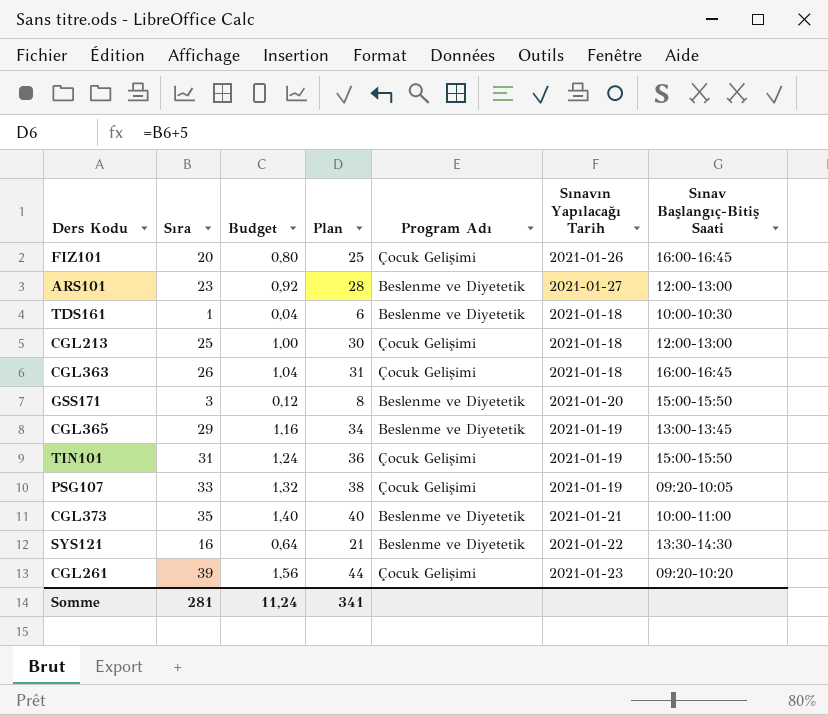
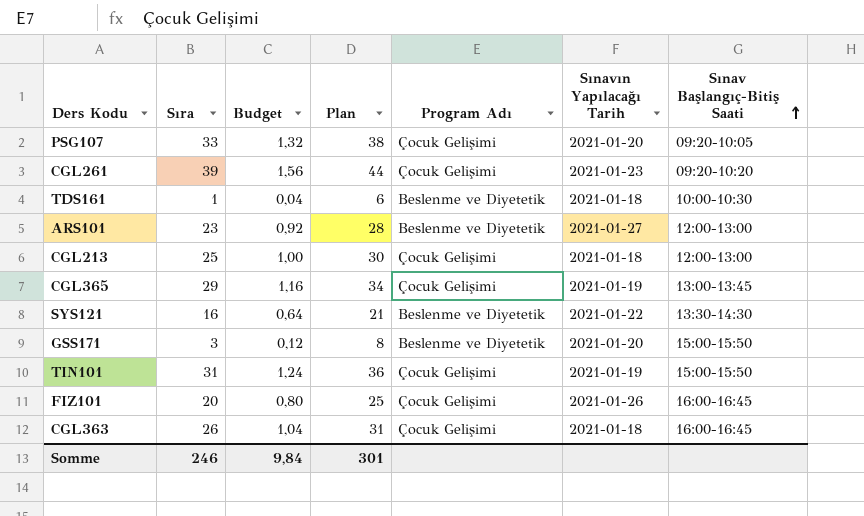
row order: none -> Sınav Başlangıç-Bitiş Saati ascending
row CGL373: 35 | 1,40 | 40 | Beslenme ve Diyetetik | 2021-01-21 | 10:00-11:00 -> none
PSG107 | Sınavın Yapılacağı Tarih: 2021-01-19 -> 2021-01-20
CGL365 | Program Adı: Beslenme ve Diyetetik -> Çocuk Gelişimi
Somme | Sıra: 281 -> 246
Somme | Budget: 11,24 -> 9,84
Somme | Plan: 341 -> 301

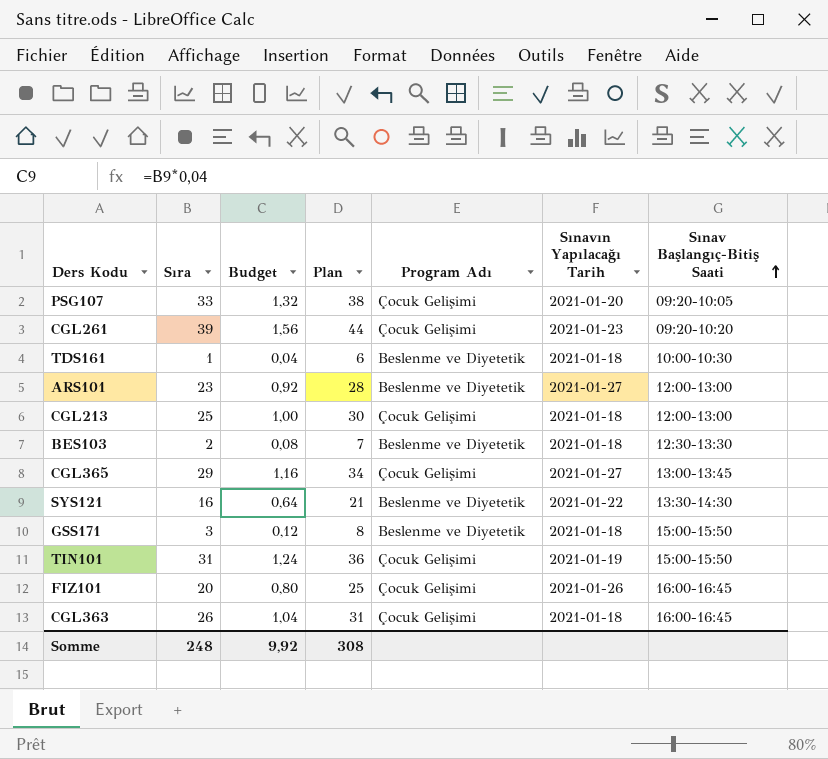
row BES103: none -> 2 | 0,08 | 7 | Beslenme ve Diyetetik | 2021-01-18 | 12:30-13:30
CGL365 | Sınavın Yapılacağı Tarih: 2021-01-19 -> 2021-01-27
GSS171 | Sınavın Yapılacağı Tarih: 2021-01-20 -> 2021-01-18
Somme | Sıra: 246 -> 248
Somme | Budget: 9,84 -> 9,92
Somme | Plan: 301 -> 308

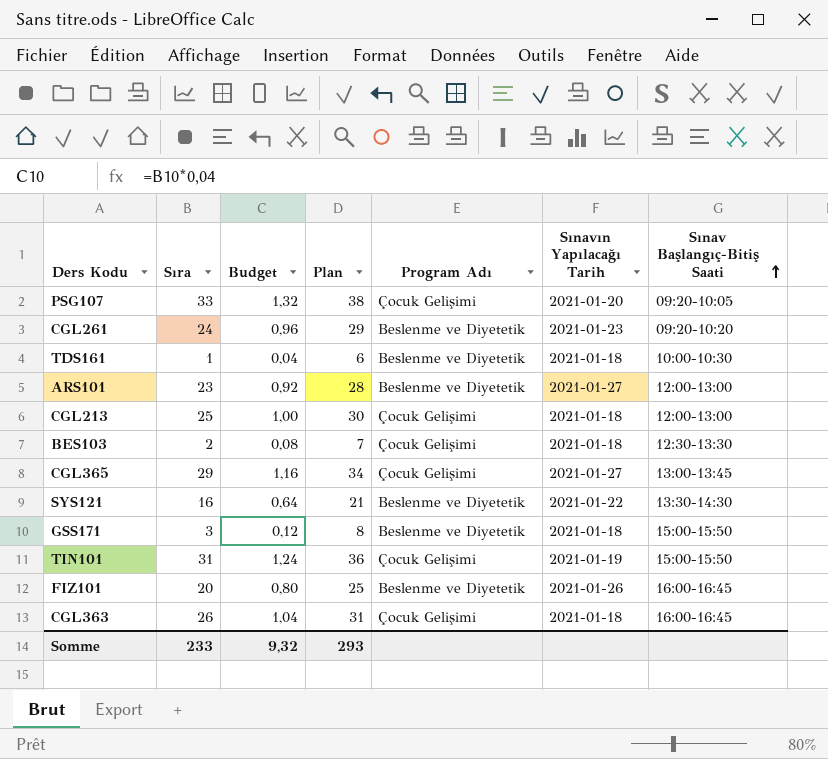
CGL261 | Sıra: 39 -> 24
CGL261 | Budget: 1,56 -> 0,96
CGL261 | Plan: 44 -> 29
CGL261 | Program Adı: Çocuk Gelişimi -> Beslenme ve Diyetetik
BES103 | Program Adı: Beslenme ve Diyetetik -> Çocuk Gelişimi
FIZ101 | Program Adı: Çocuk Gelişimi -> Beslenme ve Diyetetik
Somme | Sıra: 248 -> 233
Somme | Budget: 9,92 -> 9,32
Somme | Plan: 308 -> 293

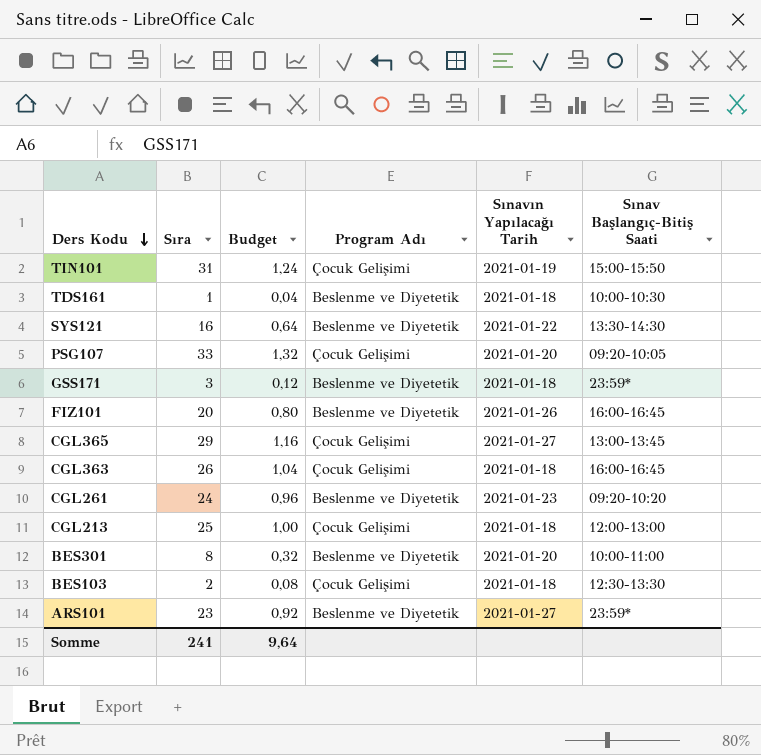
row order: Sınav Başlangıç-Bitiş Saati ascending -> Ders Kodu descending
column Plan | formula: [Sıra] + 5 -> none
GSS171 | Sınav Başlangıç-Bitiş Saati: 15:00-15:50 -> 23:59*
row BES301: none -> 8 | 0,32 | Beslenme ve Diyetetik | 2021-01-20 | 10:00-11:00
ARS101 | Sınav Başlangıç-Bitiş Saati: 12:00-13:00 -> 23:59*
Somme | Sıra: 233 -> 241
Somme | Budget: 9,32 -> 9,64

